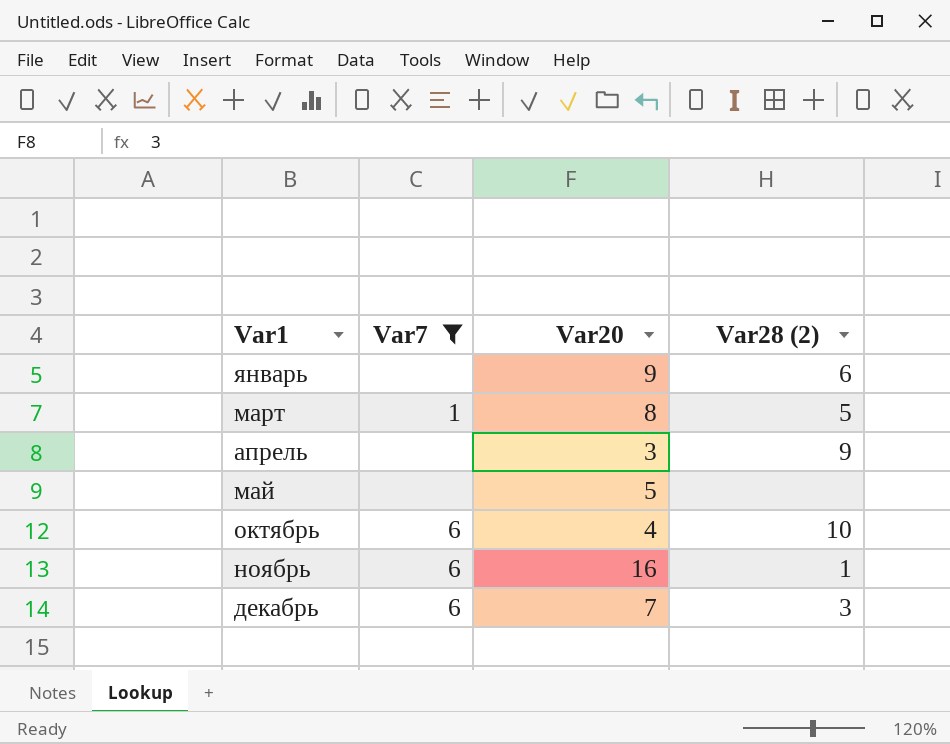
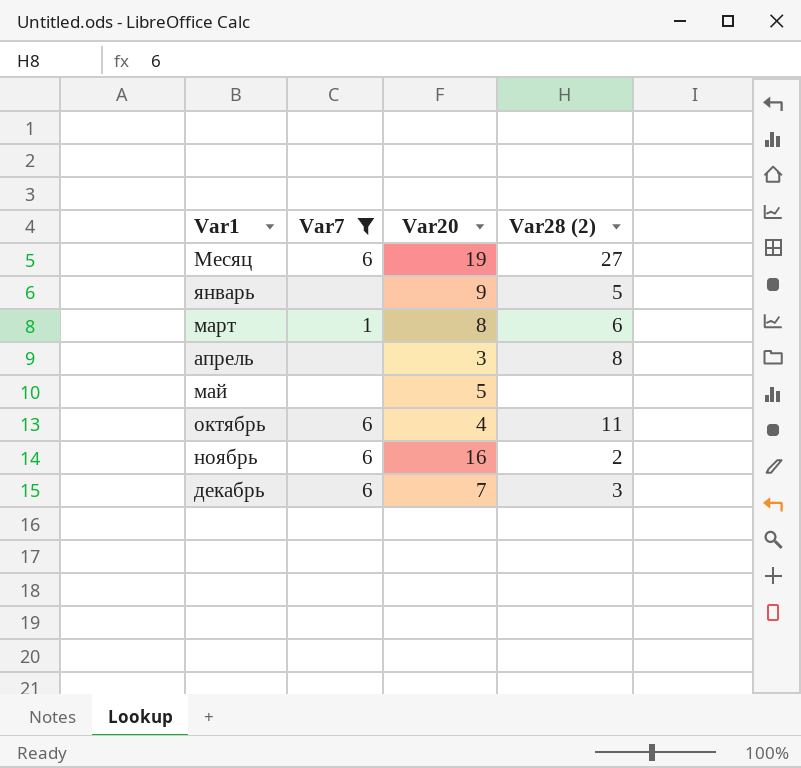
row Месяц: none -> 6 | 19 | 27
январь | Var28 (2): 6 -> 5
март | Var28 (2): 5 -> 6
апрель | Var28 (2): 9 -> 8
октябрь | Var28 (2): 10 -> 11
ноябрь | Var28 (2): 1 -> 2

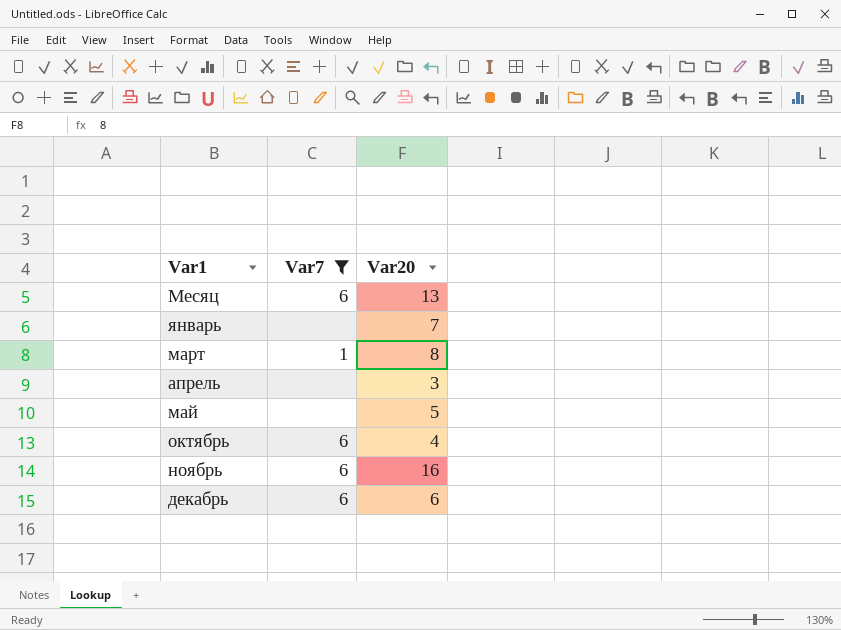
column Var28 (2) | position: 4 -> none
Месяц | Var20: 19 -> 13
январь | Var20: 9 -> 7
декабрь | Var20: 7 -> 6

